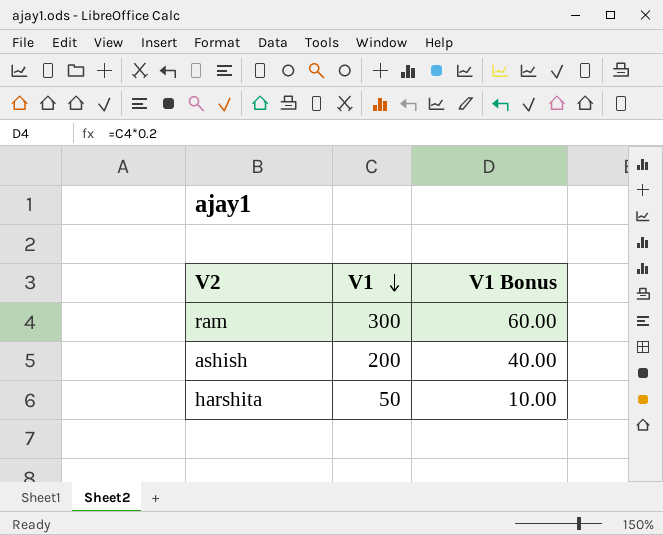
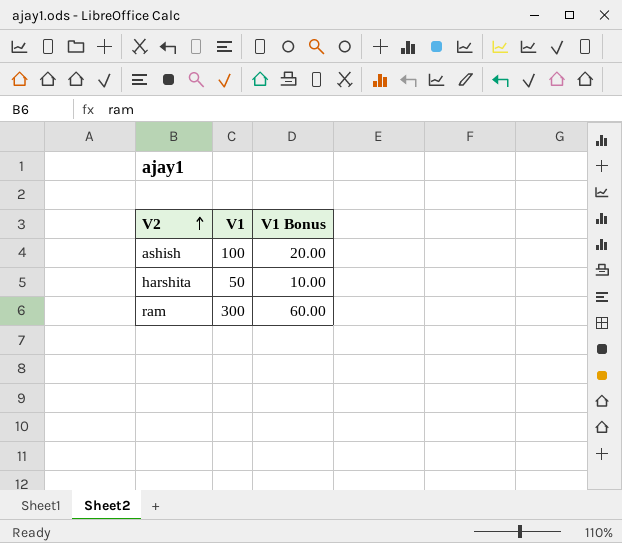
row order: V1 descending -> V2 ascending
ashish | V1: 200 -> 100
ashish | V1 Bonus: 40.00 -> 20.00

